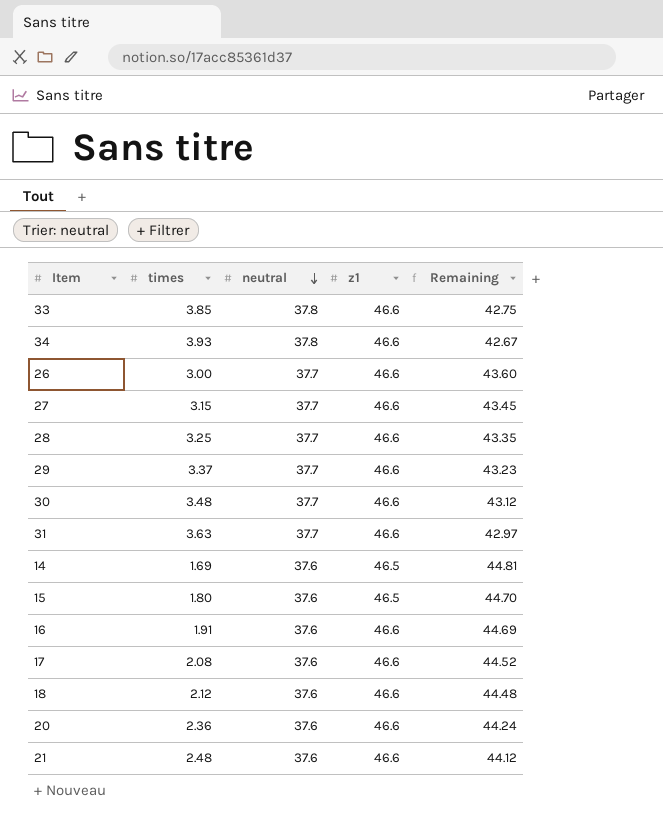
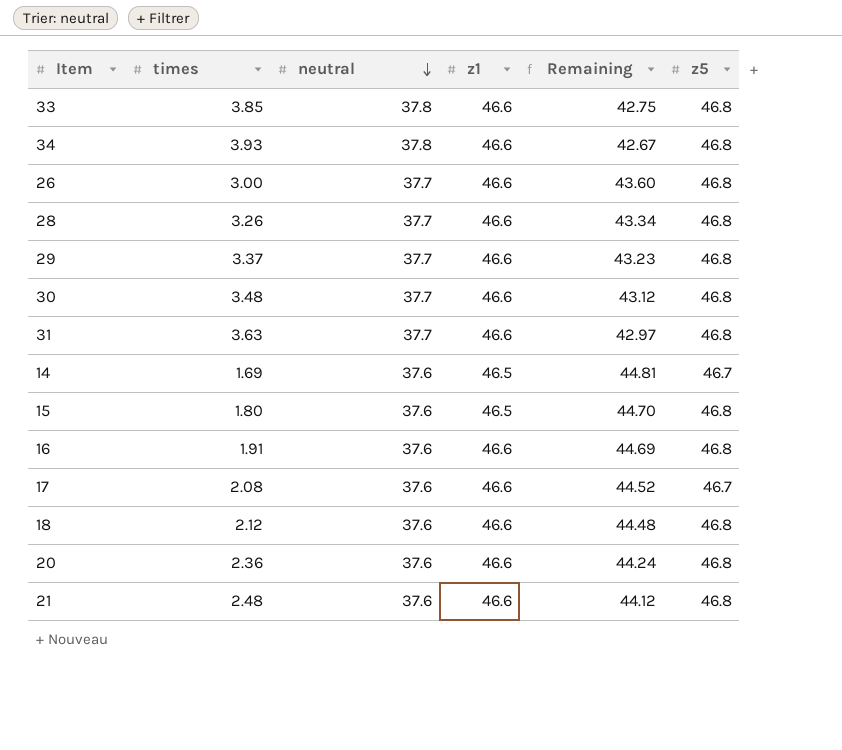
column z5 | position: none -> 6
row 27: 3.15 | 37.7 | 46.6 | 43.45 -> none
28 | times: 3.25 -> 3.26
28 | Remaining: 43.35 -> 43.34

